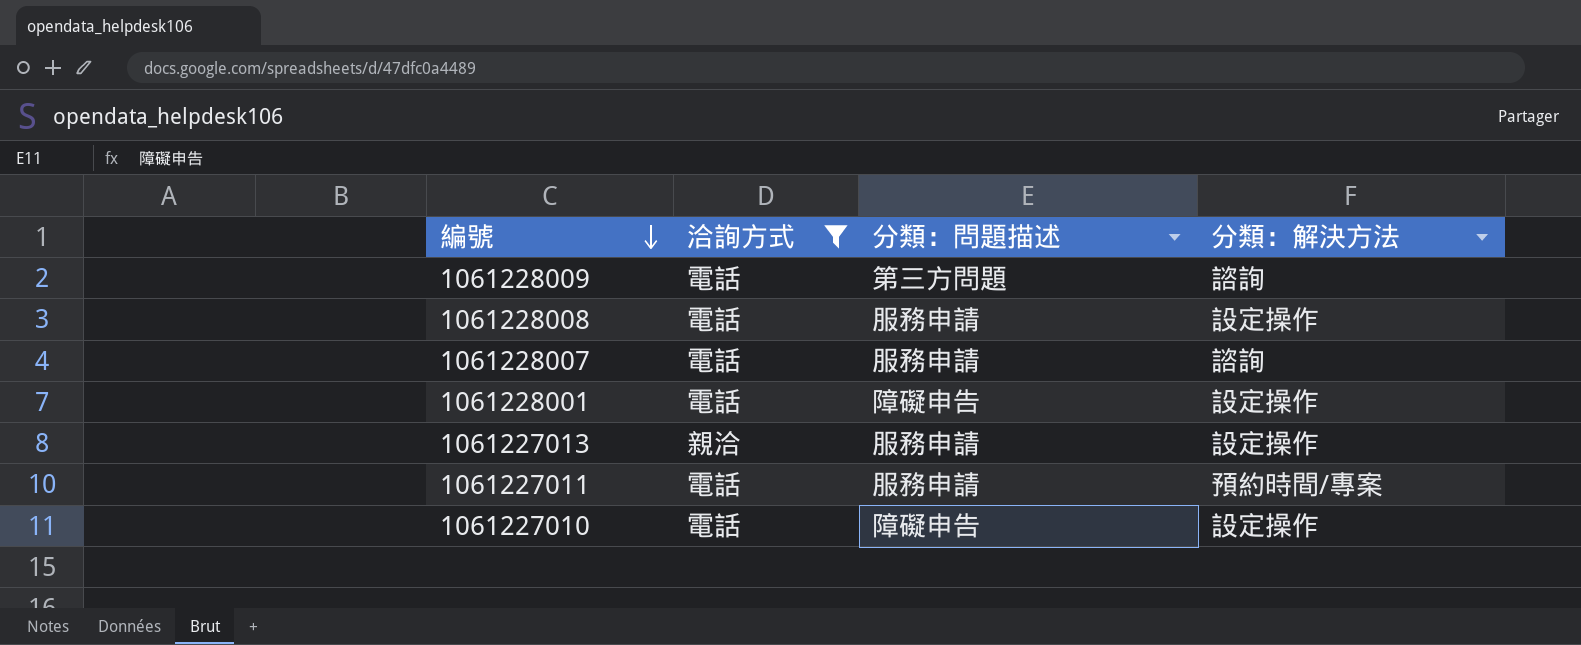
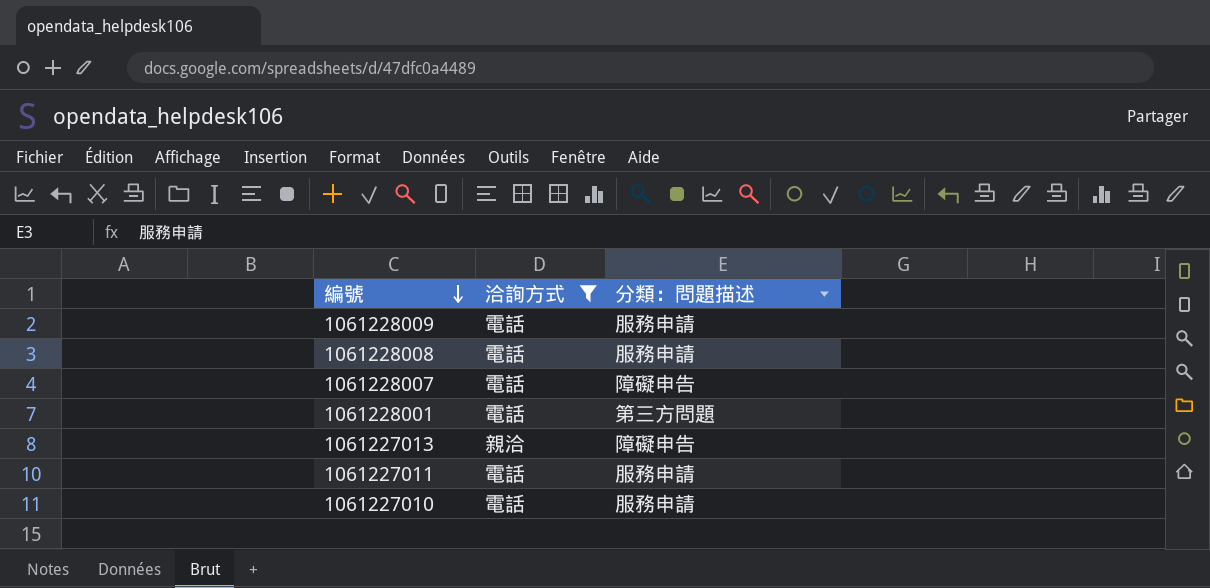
column 分類：解決方法 | position: 4 -> none
1061228009 | 分類：問題描述: 第三方問題 -> 服務申請
1061228007 | 分類：問題描述: 服務申請 -> 障礙申告
1061228001 | 分類：問題描述: 障礙申告 -> 第三方問題
1061227013 | 分類：問題描述: 服務申請 -> 障礙申告
1061227010 | 分類：問題描述: 障礙申告 -> 服務申請

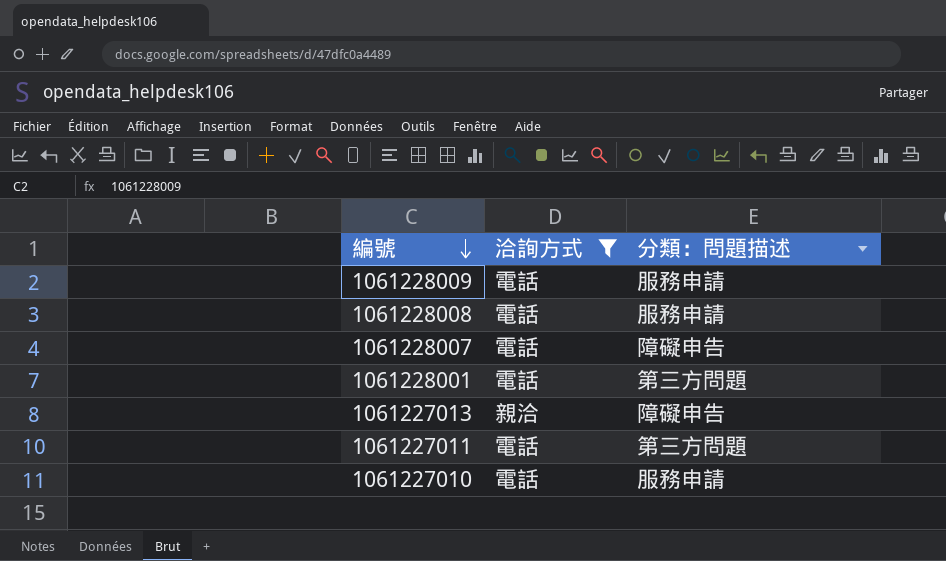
1061227011 | 分類：問題描述: 服務申請 -> 第三方問題

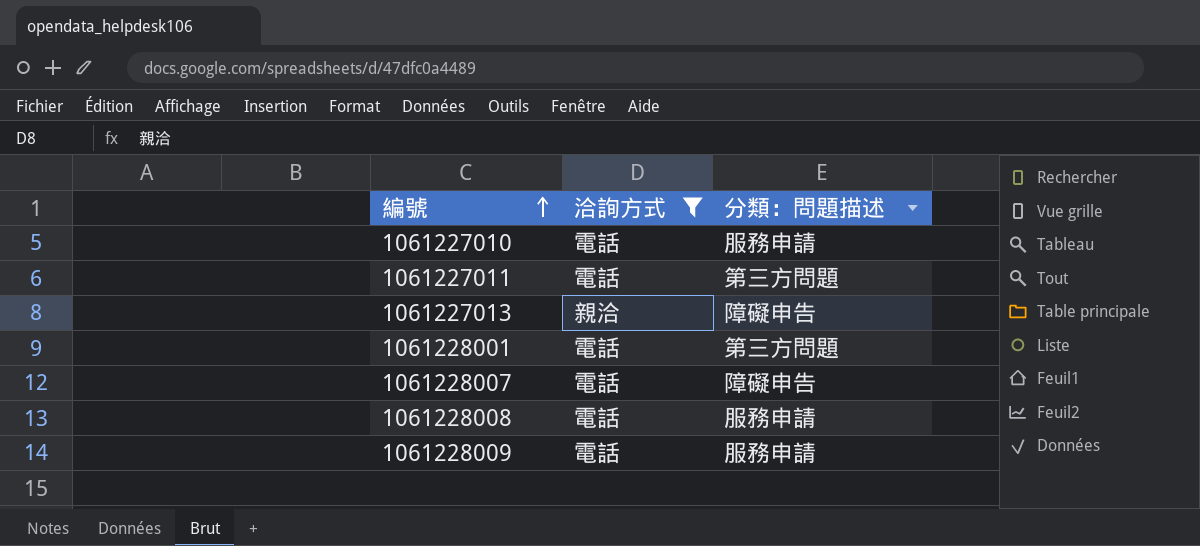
row order: 編號 descending -> 編號 ascending

